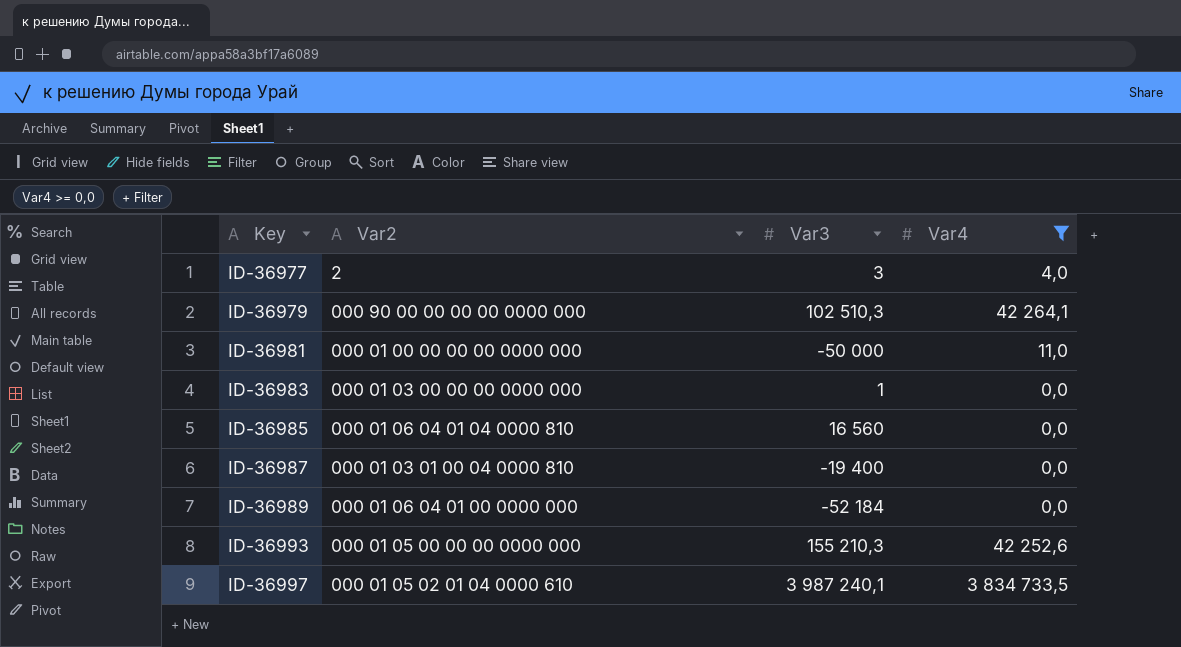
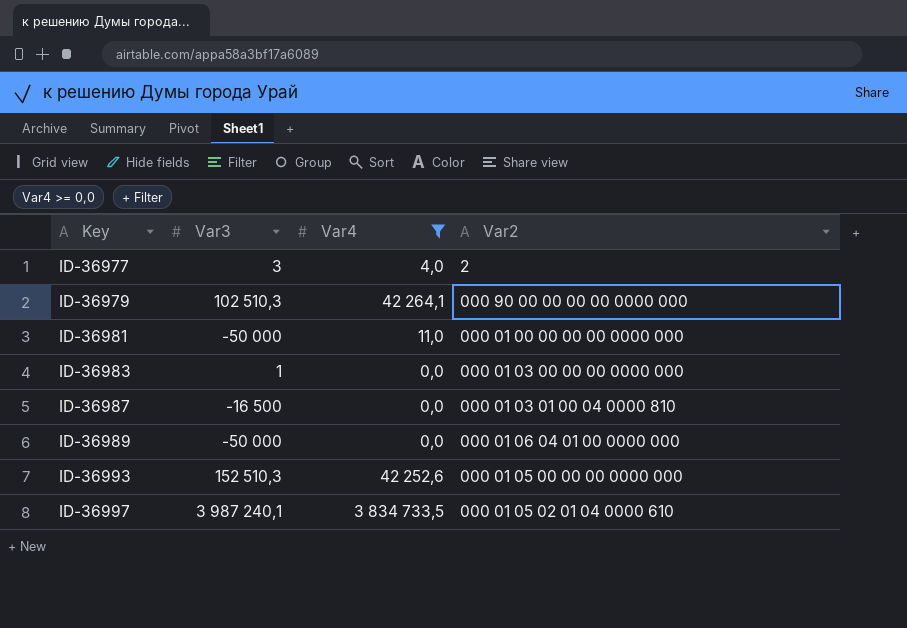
column Var2 | position: 2 -> 4
row ID-36985: 000 01 06 04 01 04 0000 810 | 16 560 | 0,0 -> none
ID-36987 | Var3: -19 400 -> -16 500
ID-36989 | Var3: -52 184 -> -50 000
ID-36993 | Var3: 155 210,3 -> 152 510,3

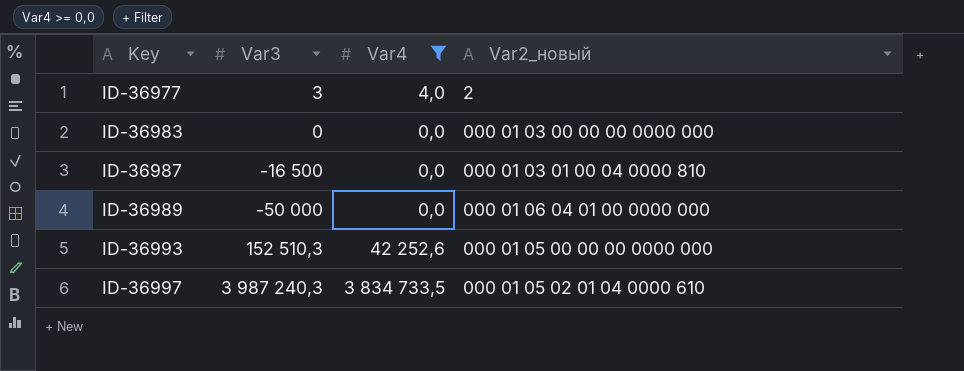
column name: Var2 -> Var2_новый
row ID-36979: 102 510,3 | 42 264,1 | 000 90 00 00 00 00 0000 000 -> none
row ID-36981: -50 000 | 11,0 | 000 01 00 00 00 00 0000 000 -> none
ID-36983 | Var3: 1 -> 0
ID-36997 | Var3: 3 987 240,1 -> 3 987 240,3

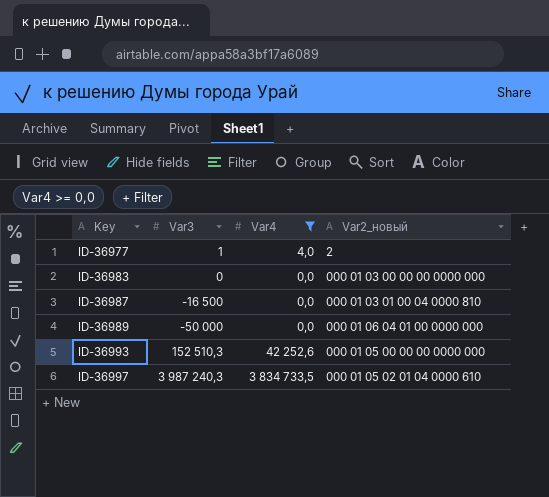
ID-36977 | Var3: 3 -> 1

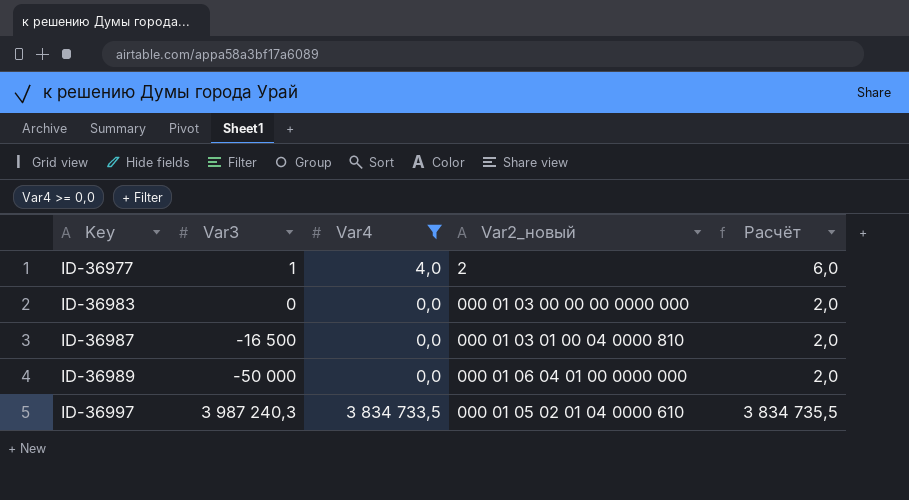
column Расчёт | formula: none -> [Var4] + 2
row ID-36993: 152 510,3 | 42 252,6 | 000 01 05 00 00 00 0000 000 -> none

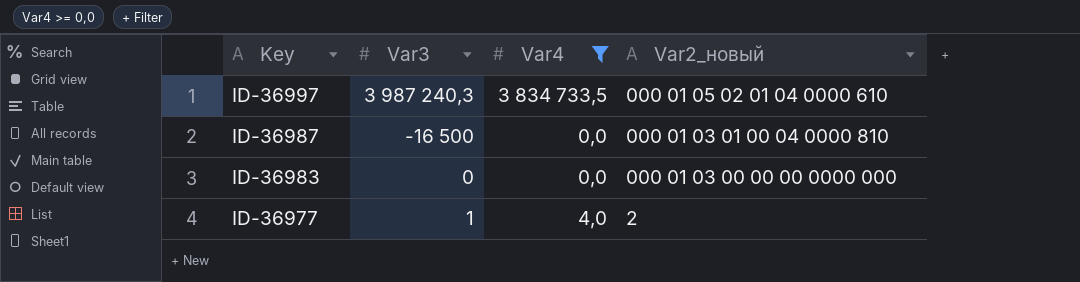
row order: Key ascending -> Key descending
column Расчёт | formula: [Var4] + 2 -> none
row ID-36989: -50 000 | 0,0 | 000 01 06 04 01 00 0000 000 | 2,0 -> none

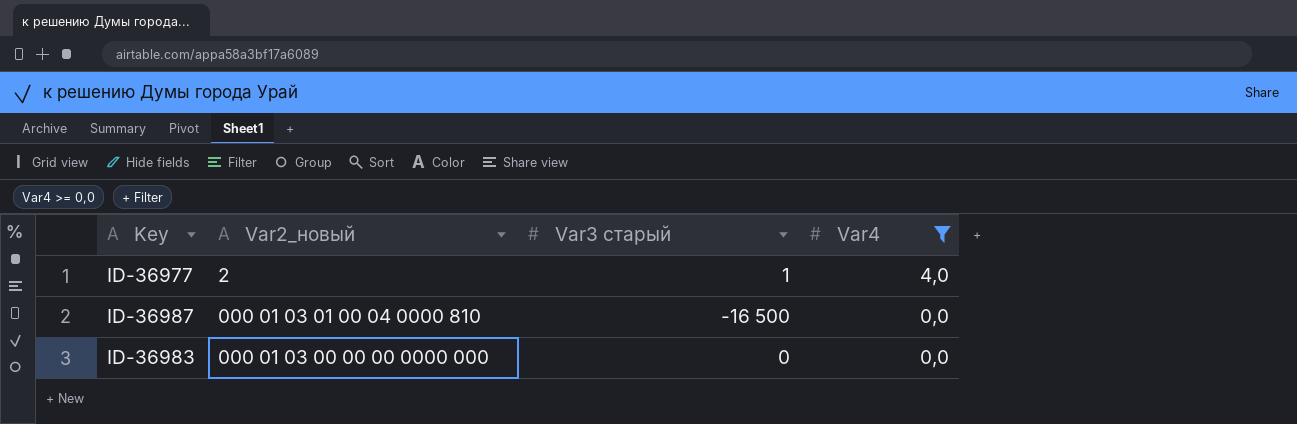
row order: Key descending -> Var2_новый descending
column Var2_новый | position: 4 -> 2
column name: Var3 -> Var3 старый
row ID-36997: 3 987 240,3 | 3 834 733,5 | 000 01 05 02 01 04 0000 610 -> none

